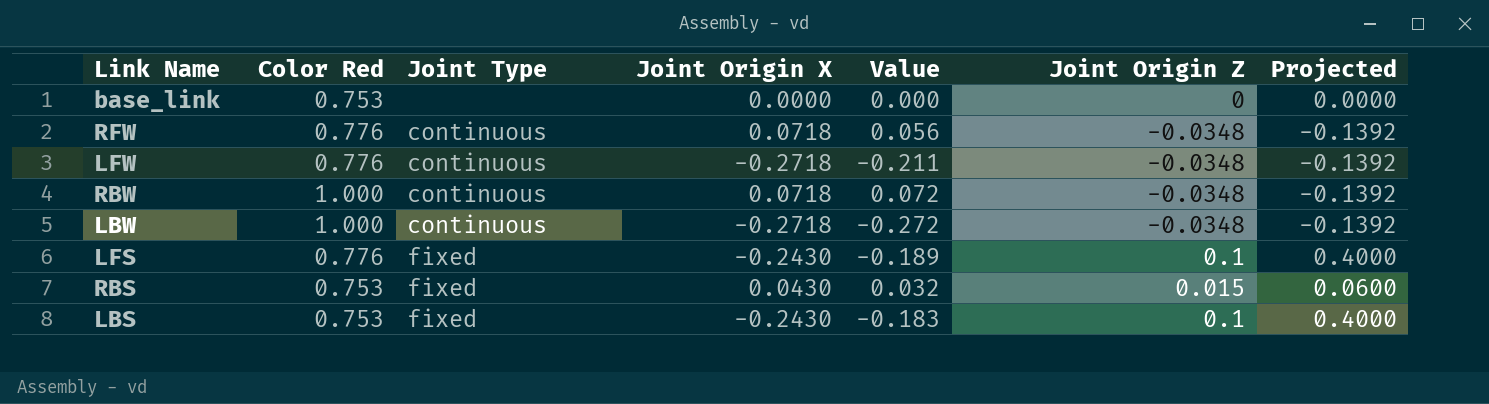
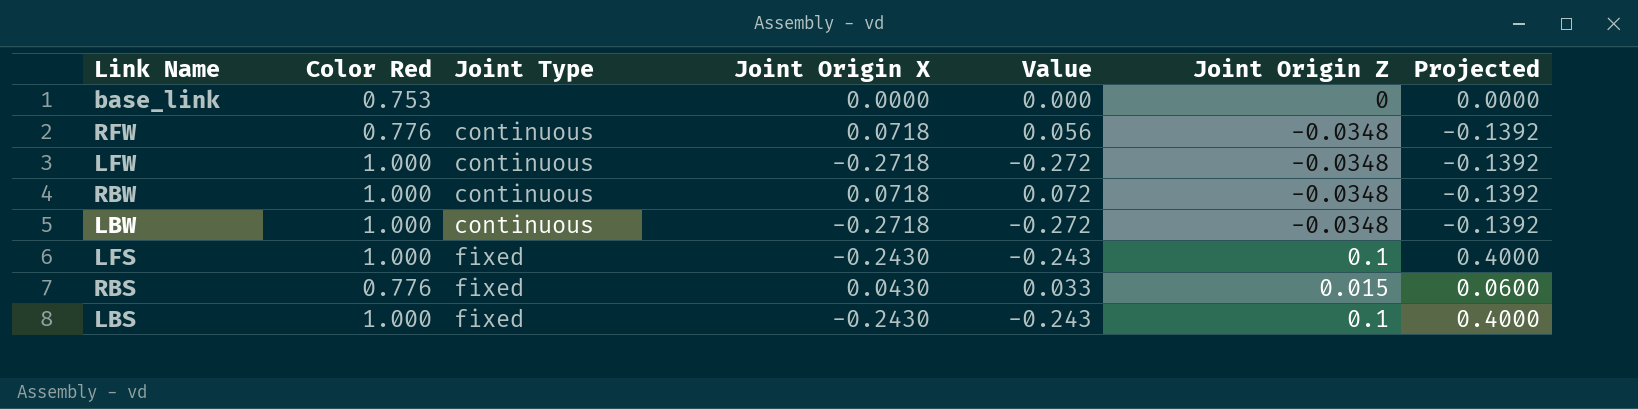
LFW | Color Red: 0.776 -> 1.000
LFW | Value: -0.211 -> -0.272
LFS | Color Red: 0.776 -> 1.000
LFS | Value: -0.189 -> -0.243
RBS | Color Red: 0.753 -> 0.776
RBS | Value: 0.032 -> 0.033
LBS | Color Red: 0.753 -> 1.000
LBS | Value: -0.183 -> -0.243

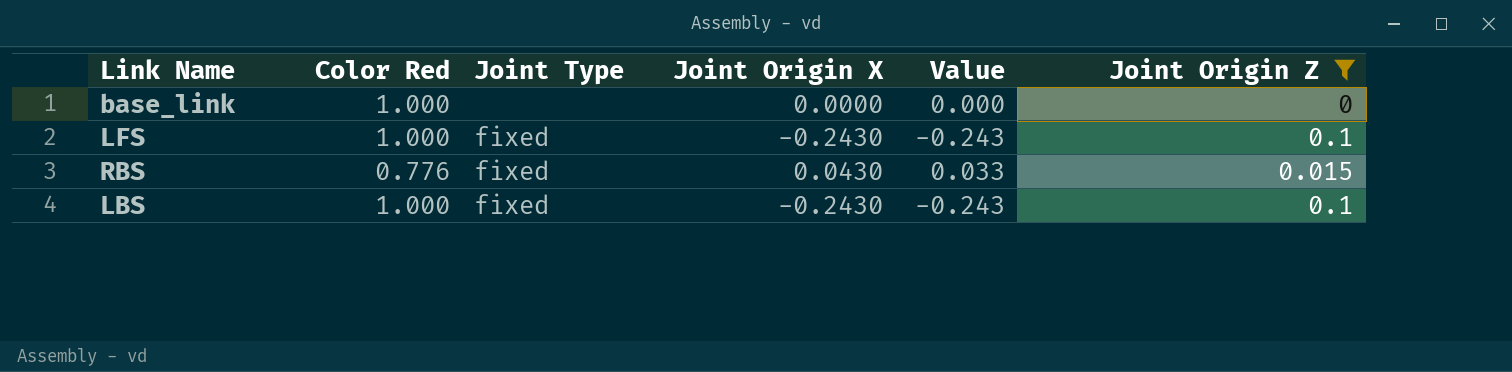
filter: none -> Joint Origin Z != -0.0348
column Projected | formula: [Joint Origin Z] * 4 -> none
base_link | Color Red: 0.753 -> 1.000

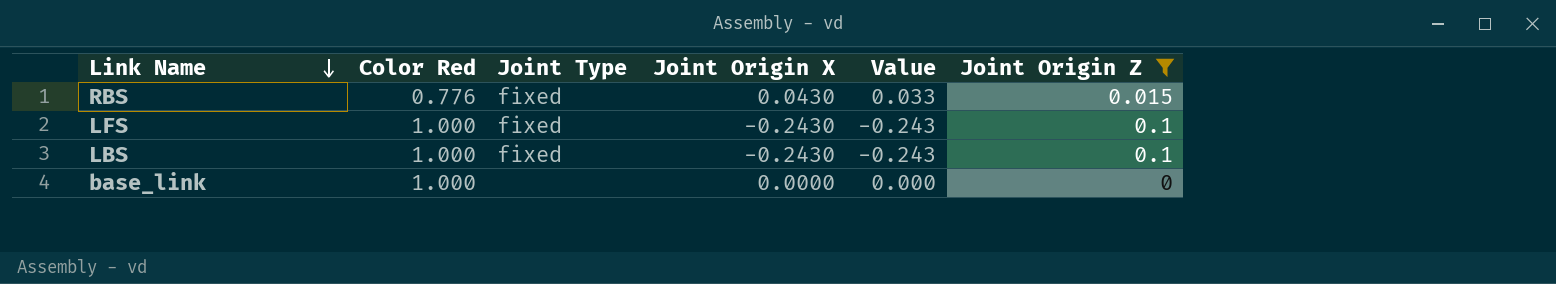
row order: none -> Link Name descending

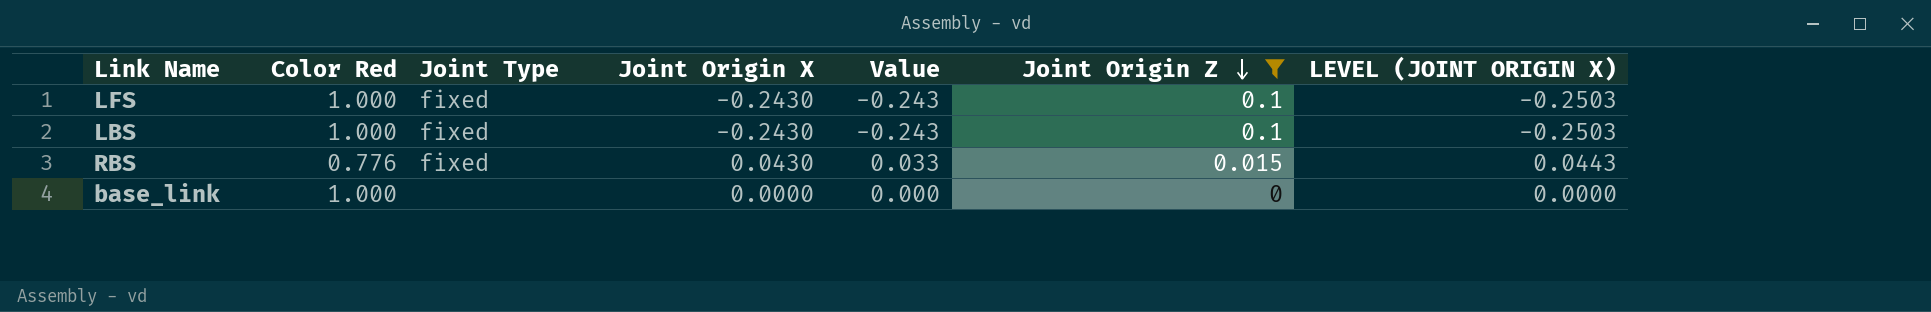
row order: Link Name descending -> Joint Origin Z descending
column LEVEL (JOINT ORIGIN X) | formula: none -> [Joint Origin X] * 1.03

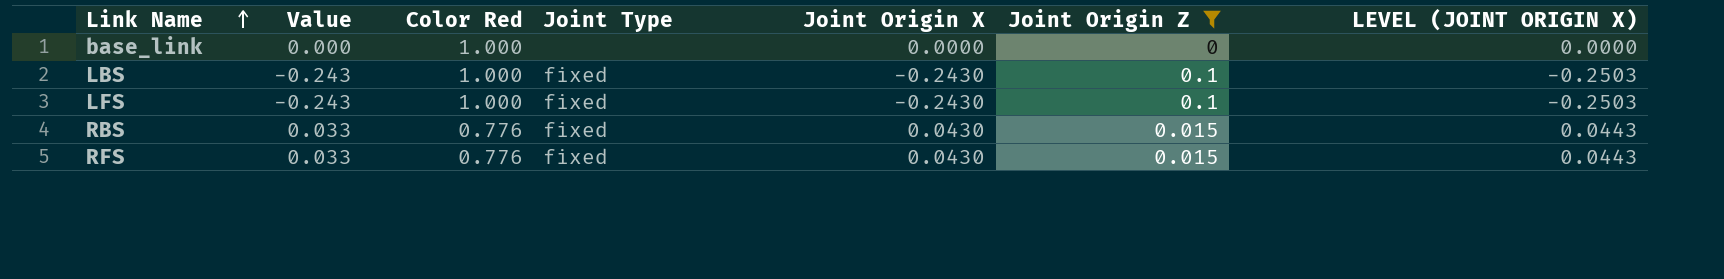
row order: Joint Origin Z descending -> Link Name ascending
column Value | position: 5 -> 2
row RFS: none -> 0.033 | 0.776 | fixed | 0.0430 | 0.015 | 0.0443

